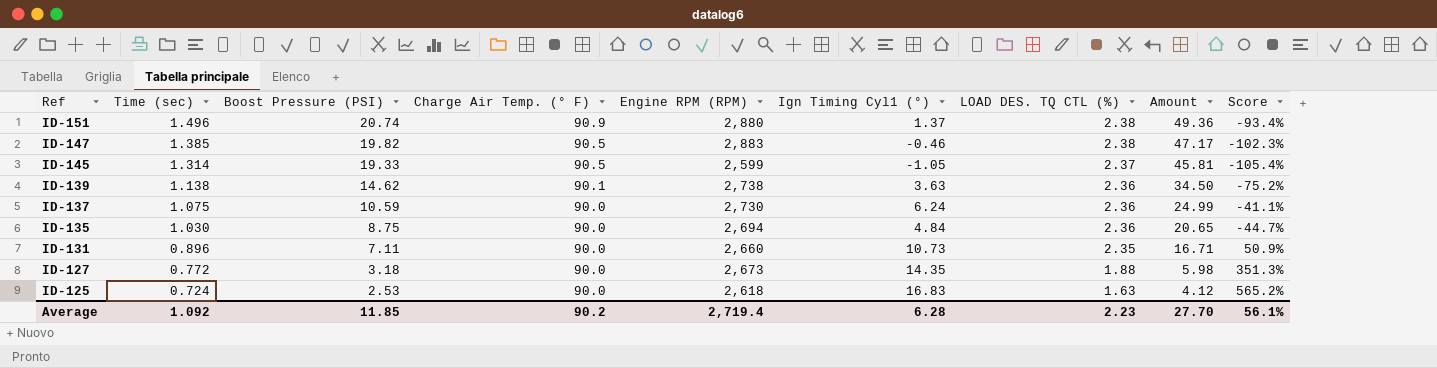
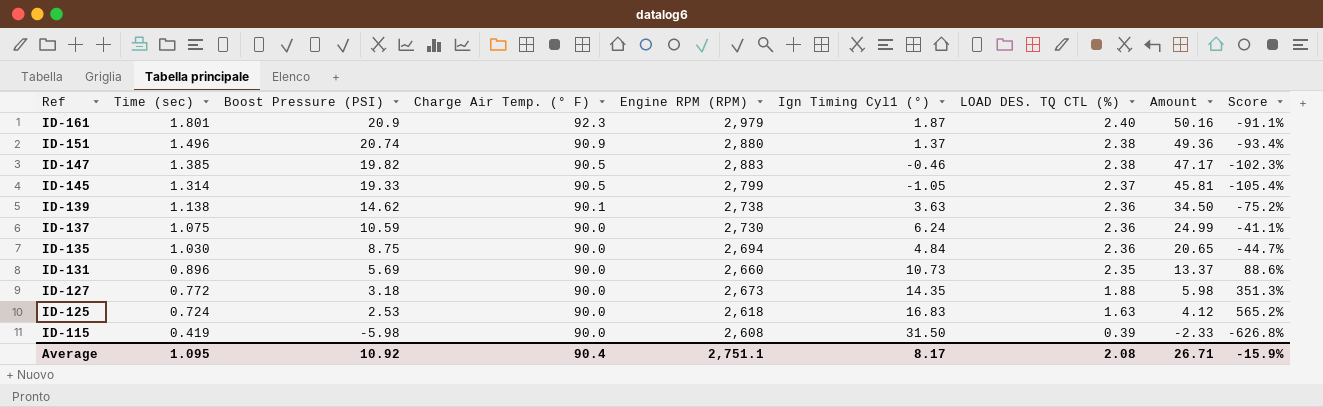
row ID-161: none -> 1.801 | 20.9 | 92.3 | 2,979 | 1.87 | 2.40 | 50.16 | -91.1%
ID-145 | Engine RPM (RPM): 2,599 -> 2,799
ID-131 | Boost Pressure (PSI): 7.11 -> 5.69
ID-131 | Amount: 16.71 -> 13.37
ID-131 | Score: 50.9% -> 88.6%
row ID-115: none -> 0.419 | -5.98 | 90.0 | 2,608 | 31.50 | 0.39 | -2.33 | -626.8%
Average | Time (sec): 1.092 -> 1.095
Average | Boost Pressure (PSI): 11.85 -> 10.92
Average | Charge Air Temp. (° F): 90.2 -> 90.4
Average | Engine RPM (RPM): 2,719.4 -> 2,751.1
Average | Ign Timing Cyl1 (°): 6.28 -> 8.17
Average | LOAD DES. TQ CTL (%): 2.23 -> 2.08
Average | Amount: 27.70 -> 26.71
Average | Score: 56.1% -> -15.9%

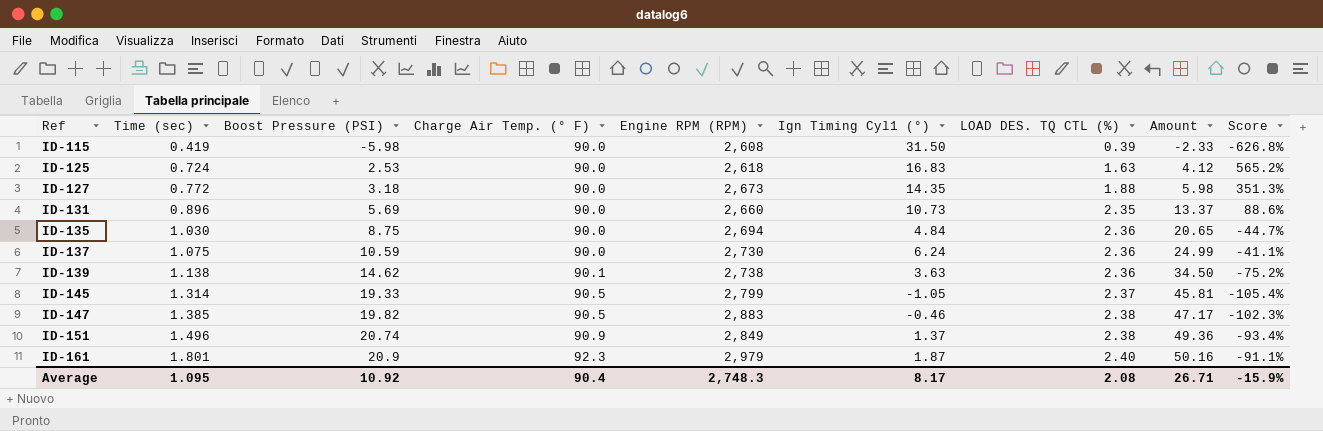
row order: Ref descending -> Ref ascending
ID-151 | Engine RPM (RPM): 2,880 -> 2,849
Average | Engine RPM (RPM): 2,751.1 -> 2,748.3

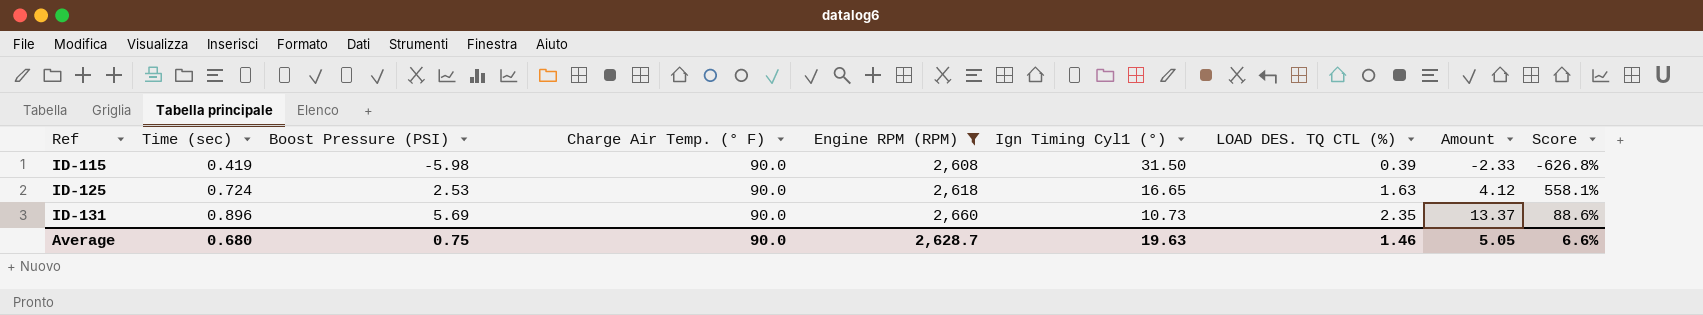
filter: none -> Engine RPM (RPM) <= 2,660
ID-125 | Ign Timing Cyl1 (°): 16.83 -> 16.65
ID-125 | Score: 565.2% -> 558.1%
Average | Time (sec): 1.095 -> 0.680
Average | Boost Pressure (PSI): 10.92 -> 0.75
Average | Charge Air Temp. (° F): 90.4 -> 90.0
Average | Engine RPM (RPM): 2,748.3 -> 2,628.7
Average | Ign Timing Cyl1 (°): 8.17 -> 19.63
Average | LOAD DES. TQ CTL (%): 2.08 -> 1.46
Average | Amount: 26.71 -> 5.05
Average | Score: -15.9% -> 6.6%

